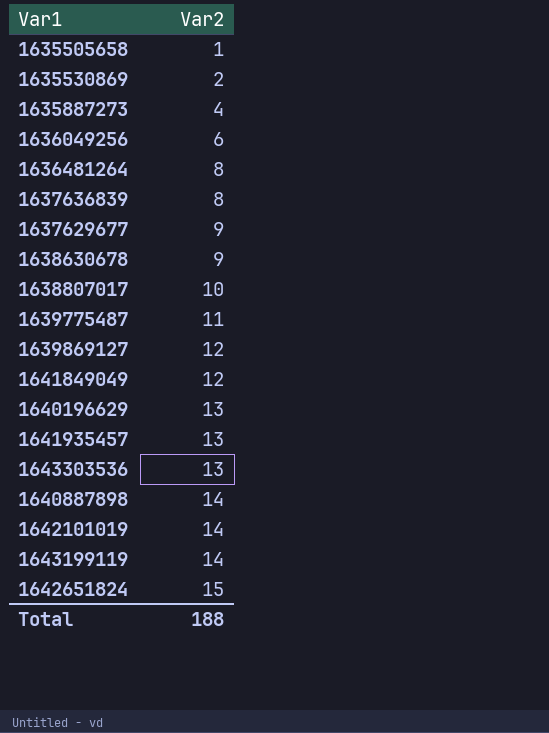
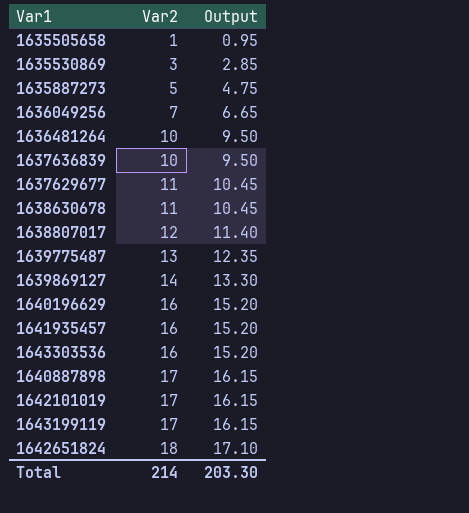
column Output | formula: none -> [Var2] * 0.95
row 1641849049: 12 -> none
1635530869 | Var2: 2 -> 3
1635887273 | Var2: 4 -> 5
1636049256 | Var2: 6 -> 7
1636481264 | Var2: 8 -> 10
1637636839 | Var2: 8 -> 10
1637629677 | Var2: 9 -> 11
1638630678 | Var2: 9 -> 11
1638807017 | Var2: 10 -> 12
1639775487 | Var2: 11 -> 13
1639869127 | Var2: 12 -> 14
1640196629 | Var2: 13 -> 16
1641935457 | Var2: 13 -> 16
1643303536 | Var2: 13 -> 16
1640887898 | Var2: 14 -> 17
1642101019 | Var2: 14 -> 17
1643199119 | Var2: 14 -> 17
1642651824 | Var2: 15 -> 18
Total | Var2: 188 -> 214

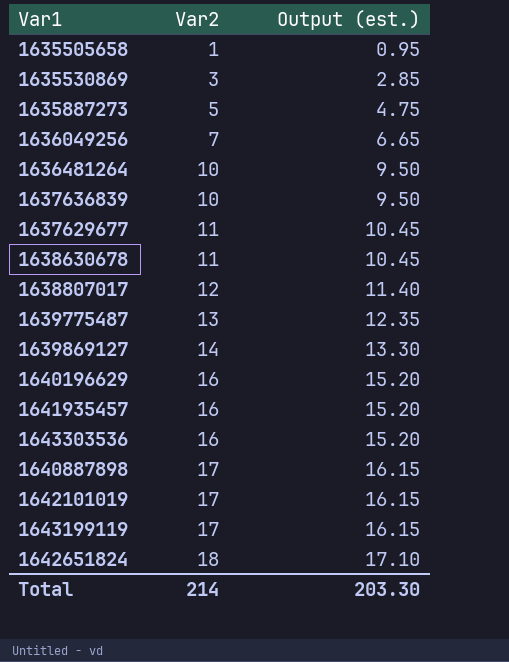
column name: Output -> Output (est.)

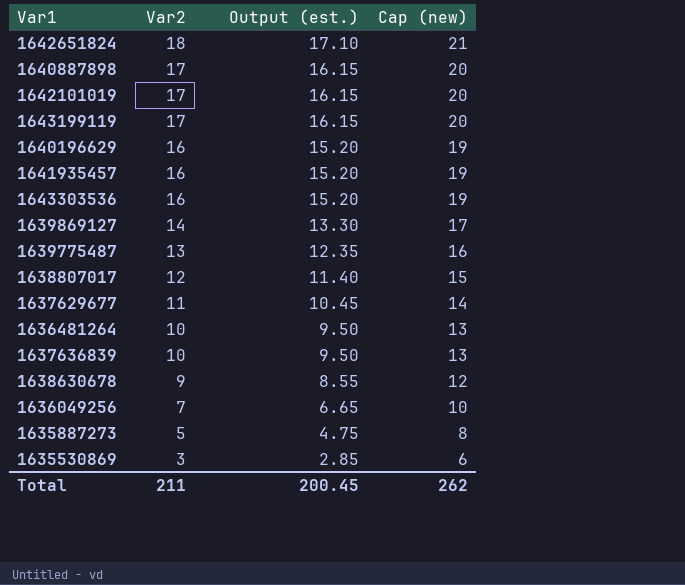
row order: Var2 ascending -> Var2 descending
column Cap (new) | formula: none -> [Var2] + 3
row 1635505658: 1 | 0.95 -> none
1638630678 | Var2: 11 -> 9
1638630678 | Output (est.): 10.45 -> 8.55
Total | Var2: 214 -> 211
Total | Output (est.): 203.30 -> 200.45

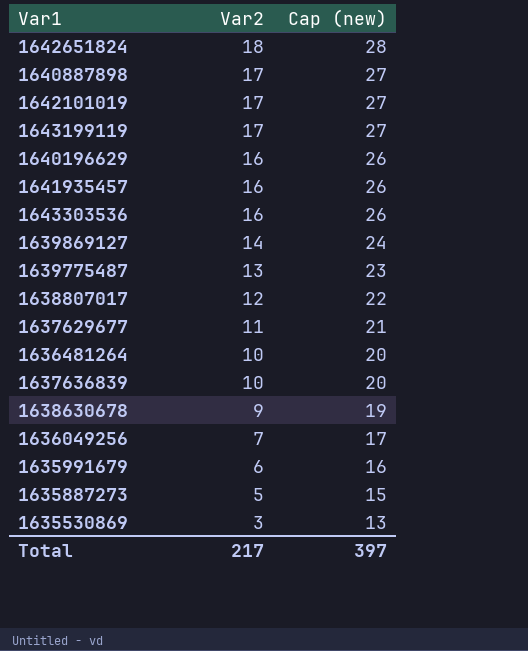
column Output (est.) | formula: [Var2] * 0.95 -> none
column Cap (new) | formula: [Var2] + 3 -> [Var2] + 10
row 1635991679: none -> 6 | 16
Total | Var2: 211 -> 217
Total | Cap (new): 262 -> 397

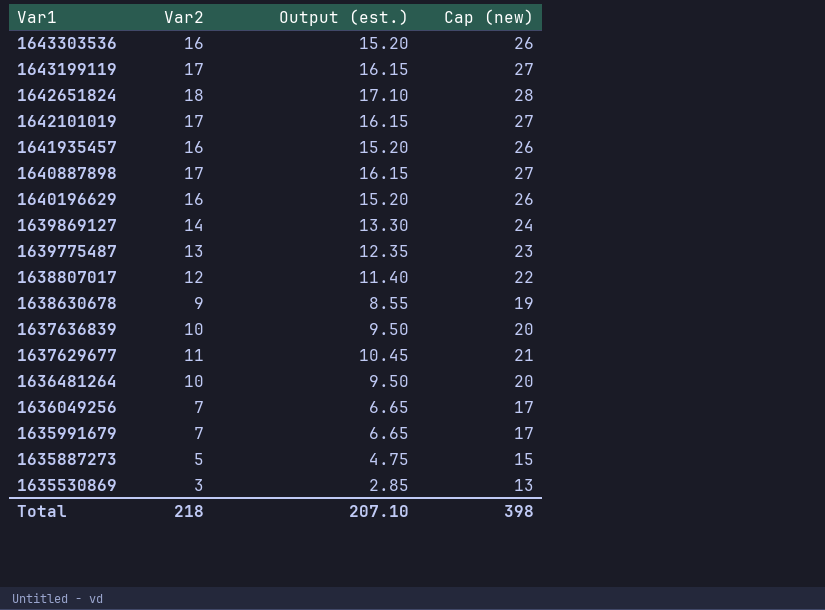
row order: Var2 descending -> Var1 descending
column Output (est.) | formula: none -> [Var2] * 0.95
1635991679 | Var2: 6 -> 7
1635991679 | Cap (new): 16 -> 17
Total | Var2: 217 -> 218
Total | Cap (new): 397 -> 398

